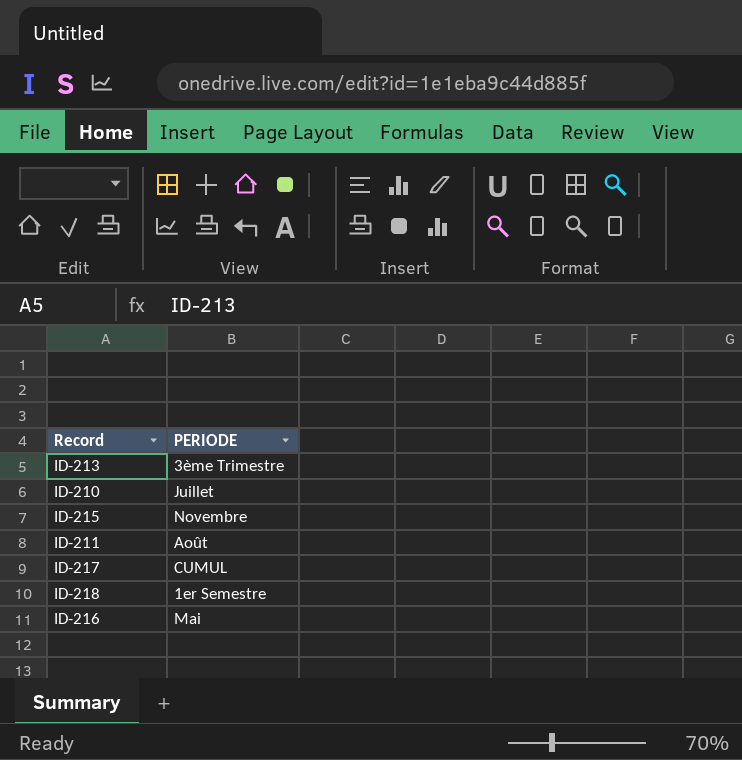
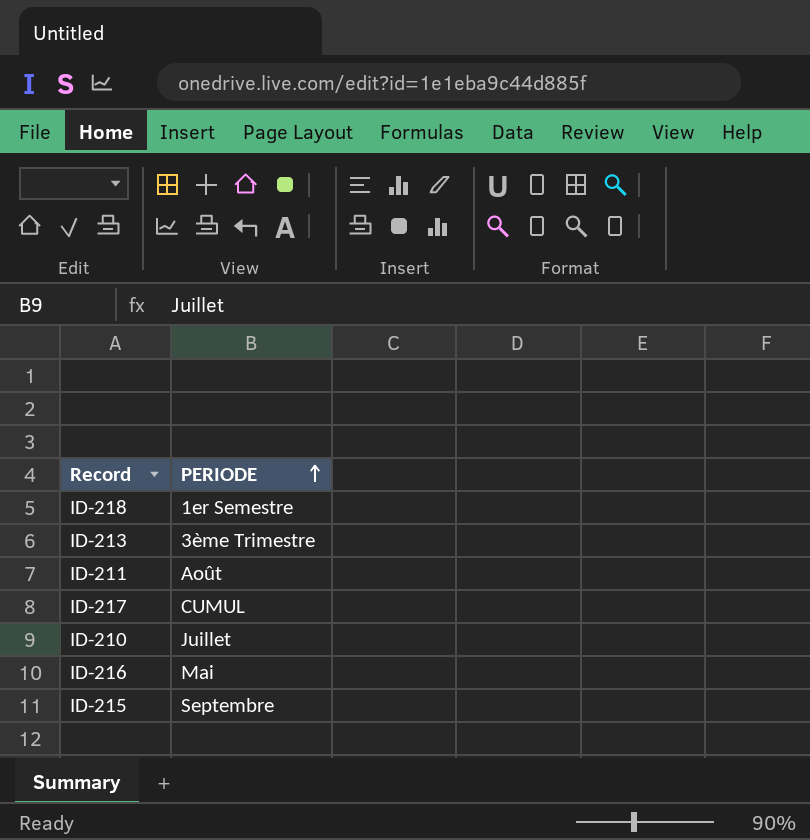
row order: none -> PERIODE ascending
ID-215 | PERIODE: Novembre -> Septembre

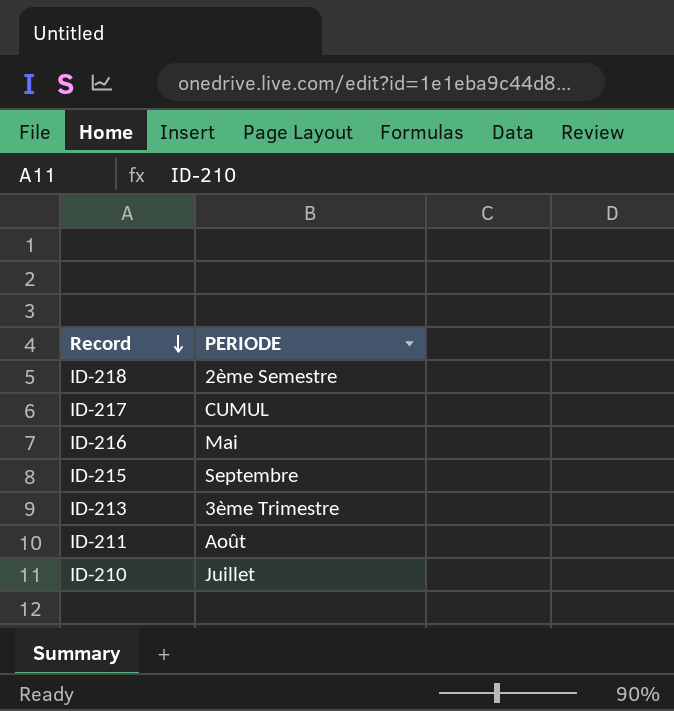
row order: PERIODE ascending -> Record descending
ID-218 | PERIODE: 1er Semestre -> 2ème Semestre

